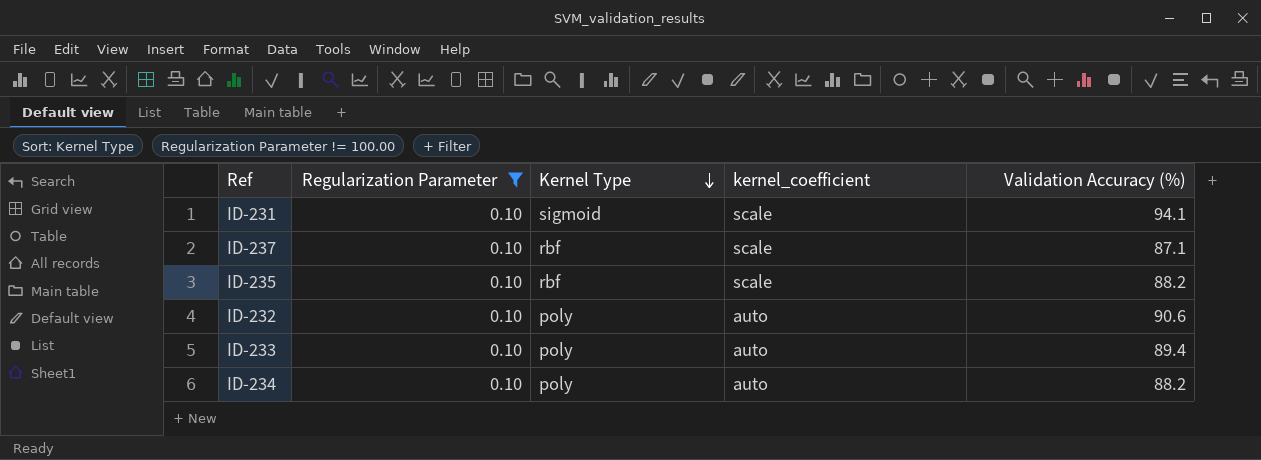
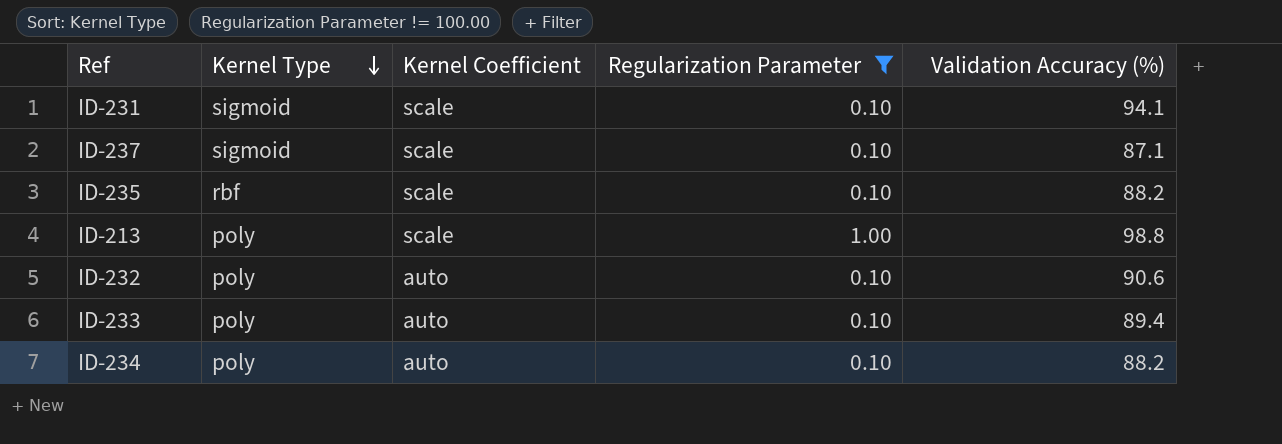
column name: kernel_coefficient -> Kernel Coefficient
column Regularization Parameter | position: 2 -> 4
ID-237 | Kernel Type: rbf -> sigmoid
row ID-213: none -> poly | scale | 1.00 | 98.8

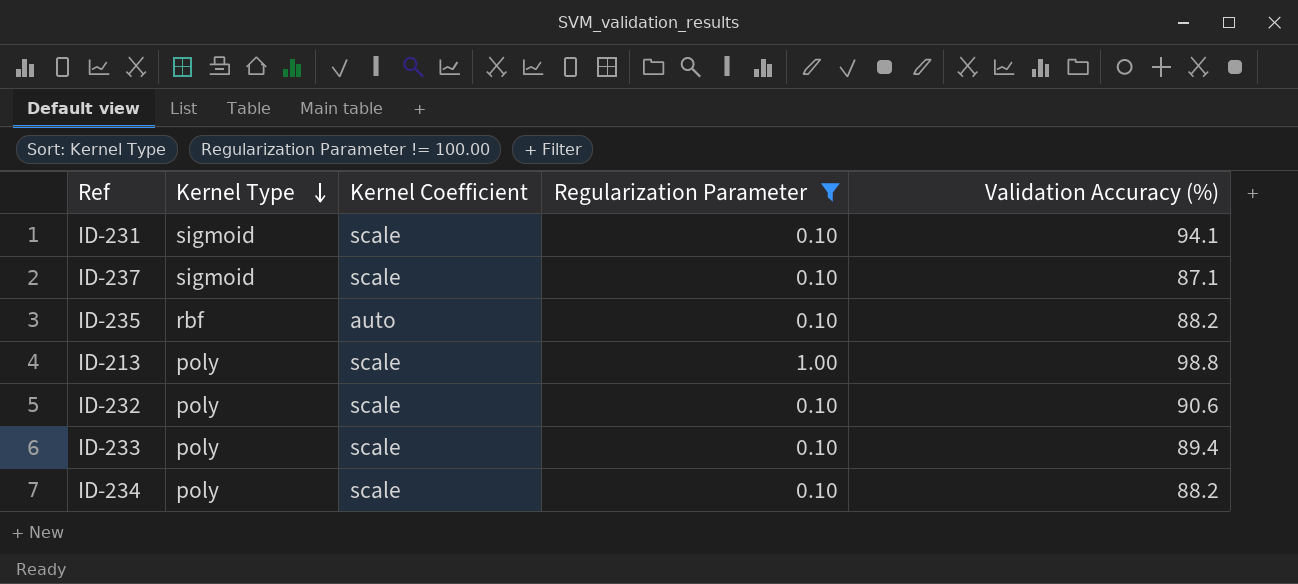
ID-235 | Kernel Coefficient: scale -> auto
ID-232 | Kernel Coefficient: auto -> scale
ID-233 | Kernel Coefficient: auto -> scale
ID-234 | Kernel Coefficient: auto -> scale

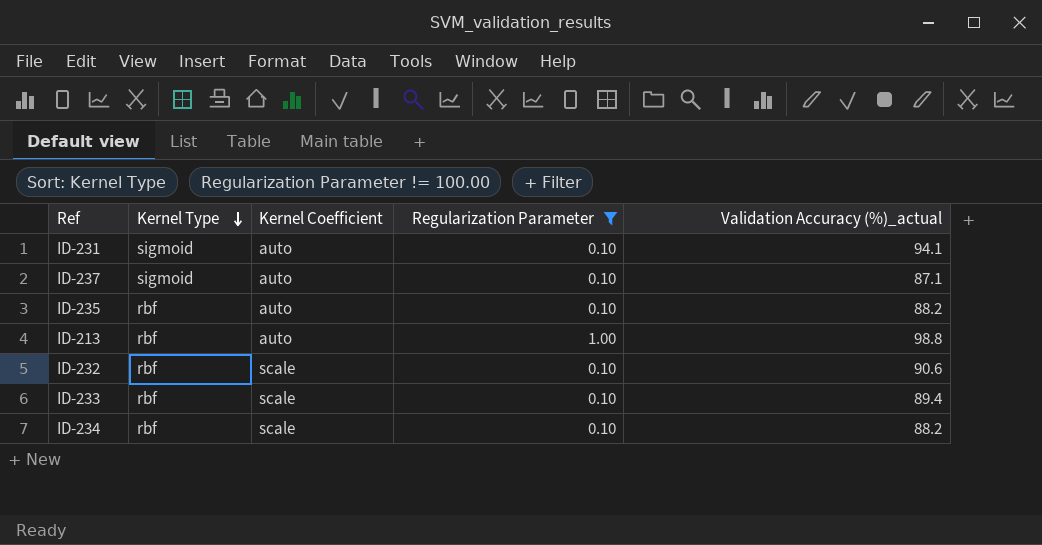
column name: Validation Accuracy (%) -> Validation Accuracy (%)_actual
ID-231 | Kernel Coefficient: scale -> auto
ID-237 | Kernel Coefficient: scale -> auto
ID-213 | Kernel Type: poly -> rbf
ID-213 | Kernel Coefficient: scale -> auto
ID-232 | Kernel Type: poly -> rbf
ID-233 | Kernel Type: poly -> rbf
ID-234 | Kernel Type: poly -> rbf

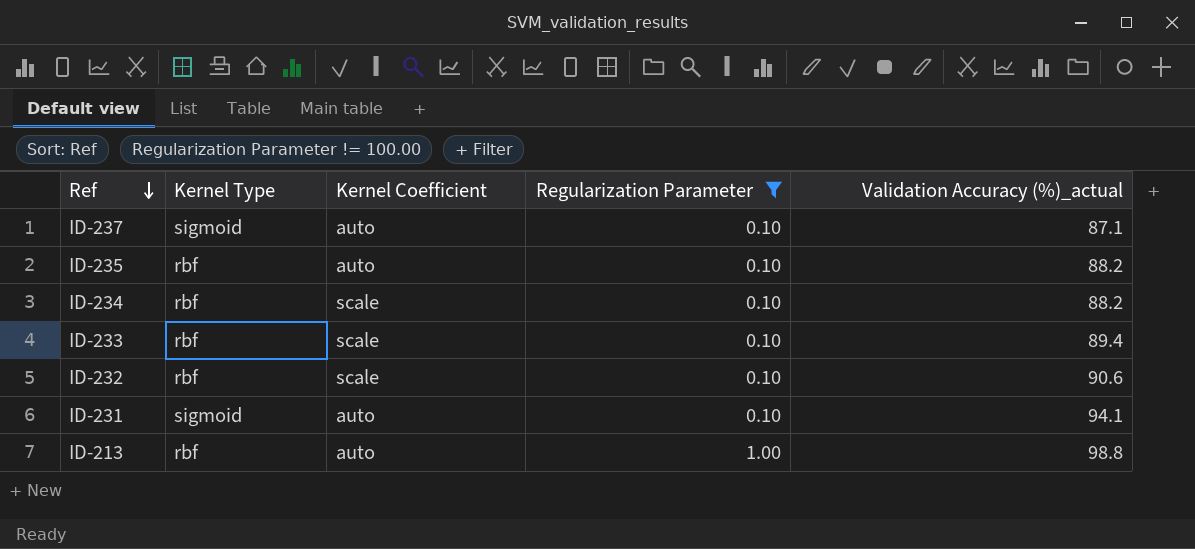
row order: Kernel Type descending -> Ref descending

